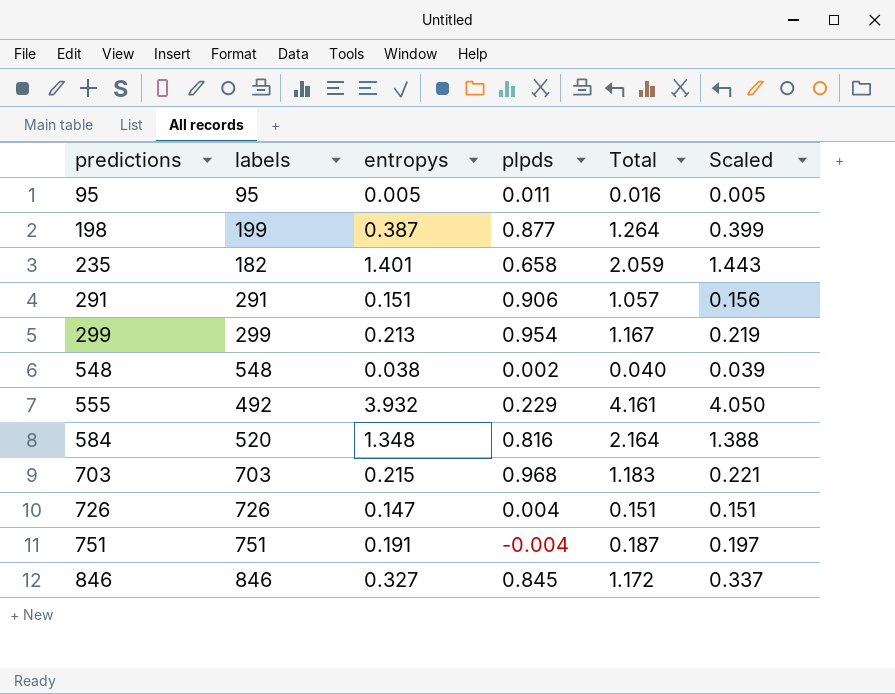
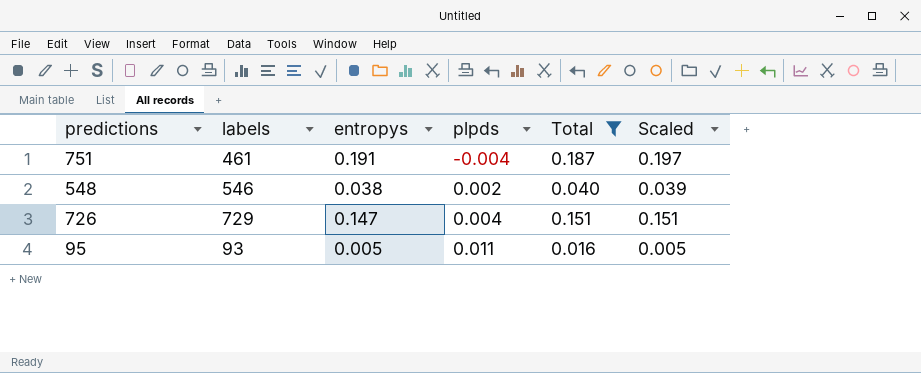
filter: none -> Total <= 0.187
row order: predictions ascending -> plpds ascending
751 | labels: 751 -> 461
548 | labels: 548 -> 546
726 | labels: 726 -> 729
95 | labels: 95 -> 93

